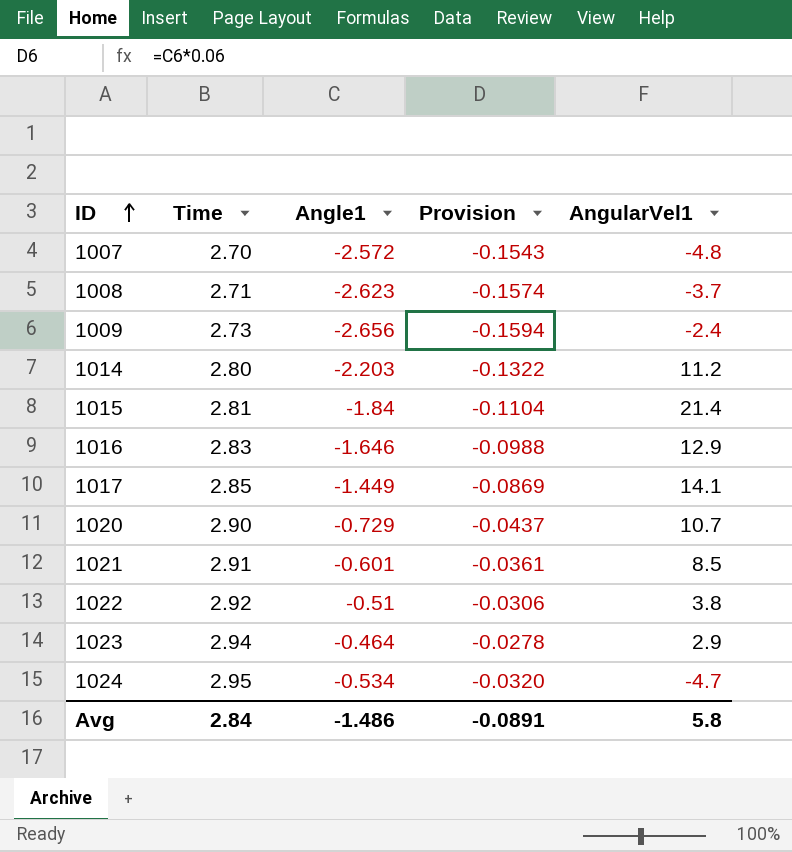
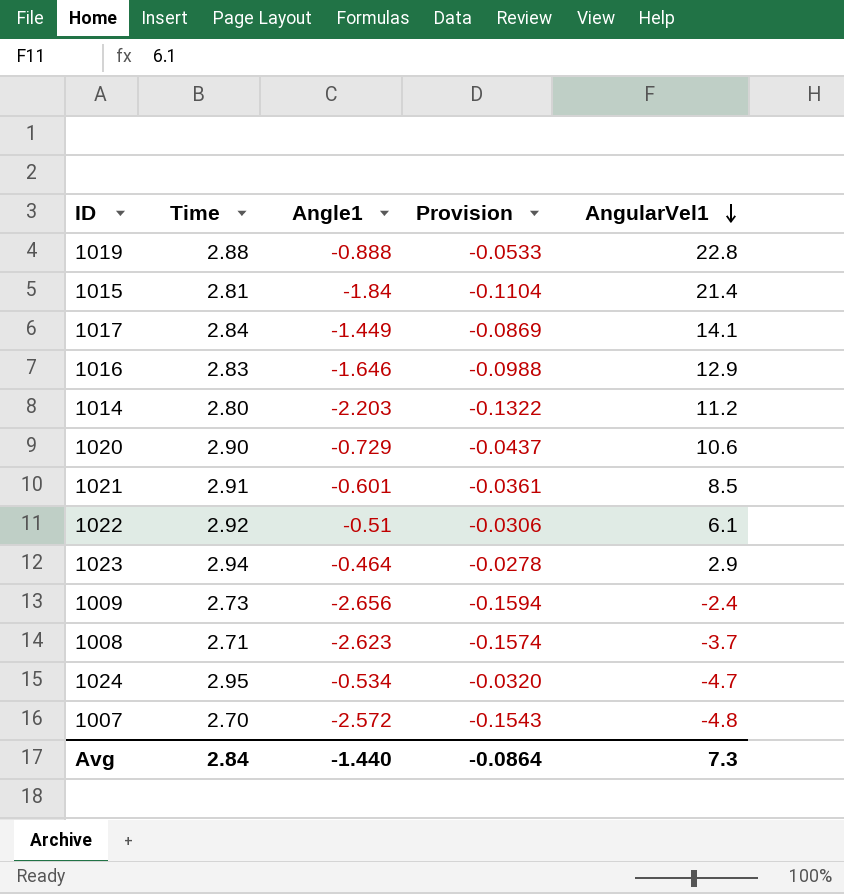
row order: ID ascending -> AngularVel1 descending
row 1019: none -> 2.88 | -0.888 | -0.0533 | 22.8
1017 | Time: 2.85 -> 2.84
1020 | AngularVel1: 10.7 -> 10.6
1022 | AngularVel1: 3.8 -> 6.1
Avg | Angle1: -1.486 -> -1.440
Avg | Provision: -0.0891 -> -0.0864
Avg | AngularVel1: 5.8 -> 7.3

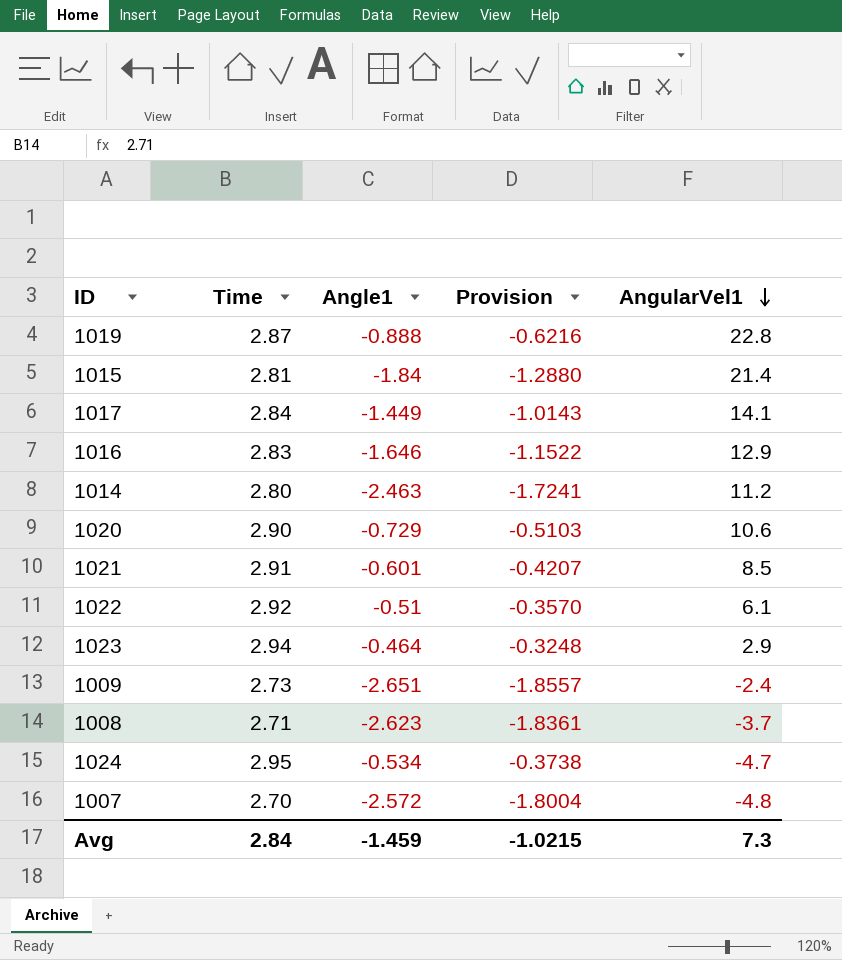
column Provision | formula: [Angle1] * 0.06 -> [Angle1] * 0.7
1019 | Time: 2.88 -> 2.87
1014 | Angle1: -2.203 -> -2.463
1009 | Angle1: -2.656 -> -2.651
Avg | Angle1: -1.440 -> -1.459
Avg | Provision: -0.0864 -> -1.0215

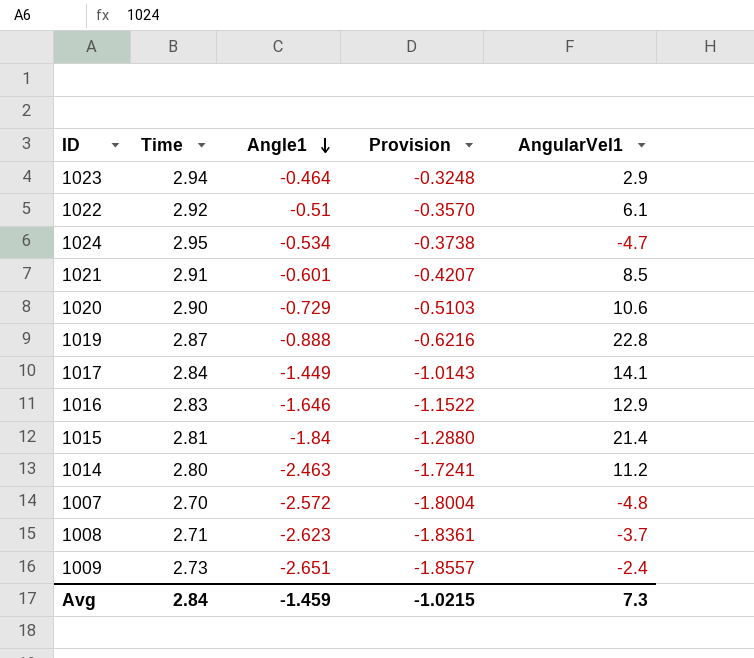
row order: AngularVel1 descending -> Angle1 descending

